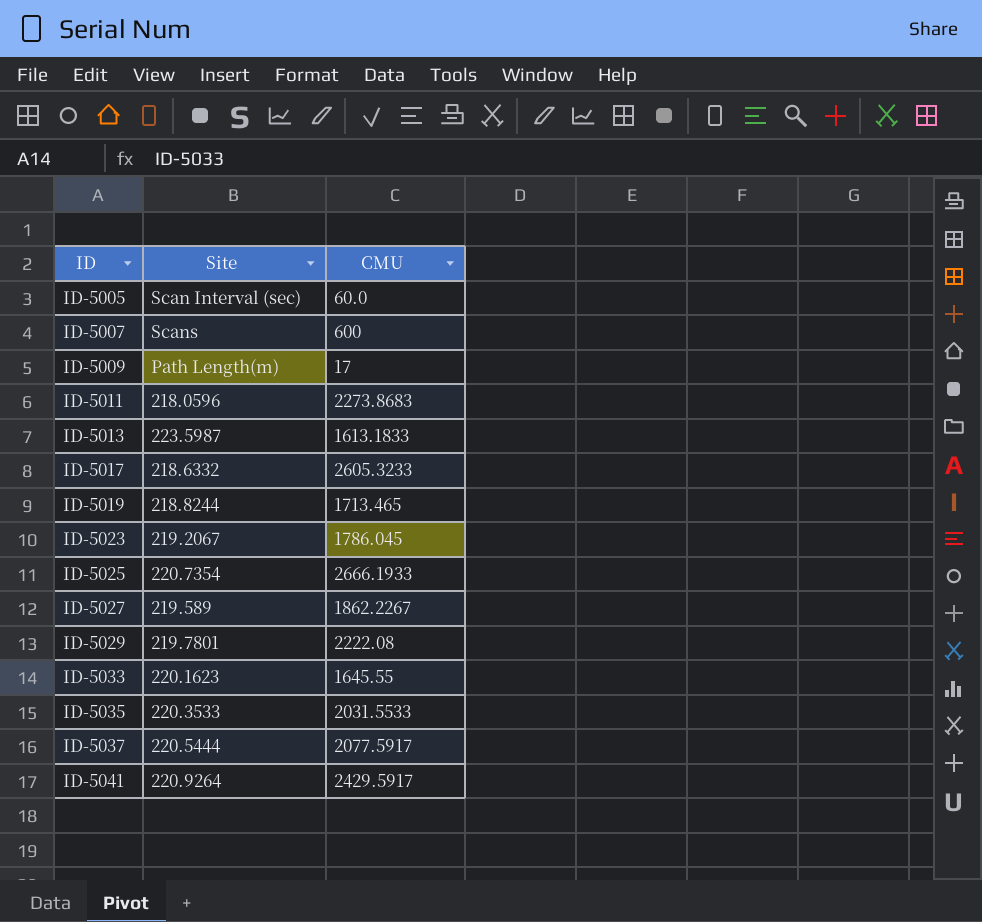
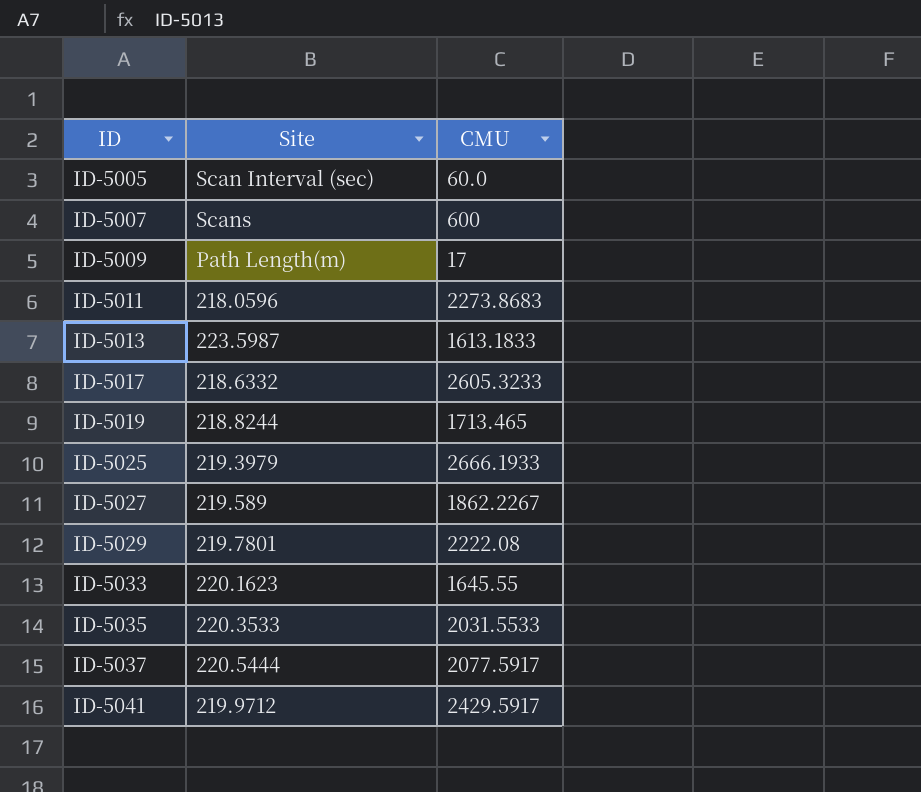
row ID-5023: 219.2067 | 1786.045 -> none
ID-5025 | Site: 220.7354 -> 219.3979
ID-5041 | Site: 220.9264 -> 219.9712

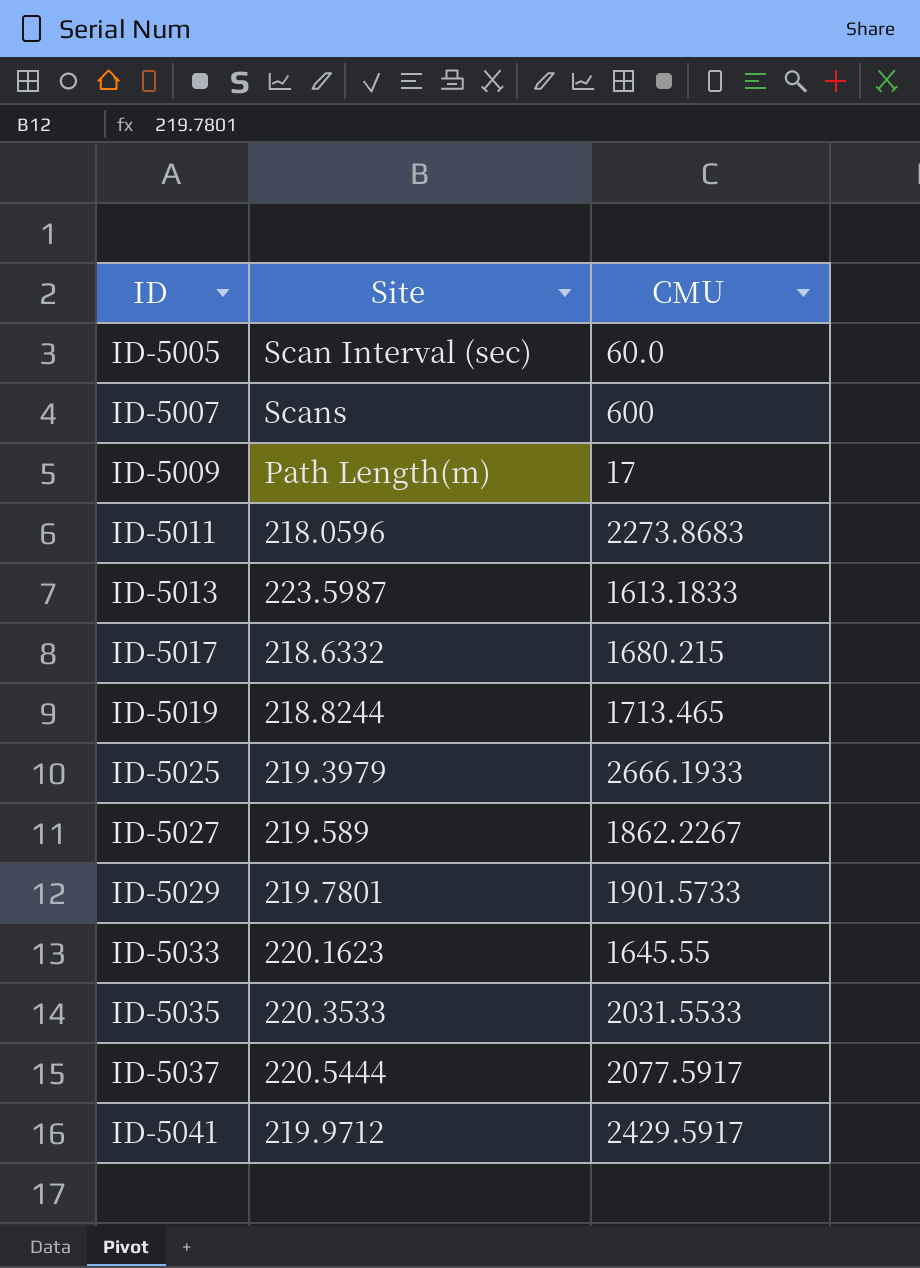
ID-5017 | CMU: 2605.3233 -> 1680.215
ID-5029 | CMU: 2222.08 -> 1901.5733

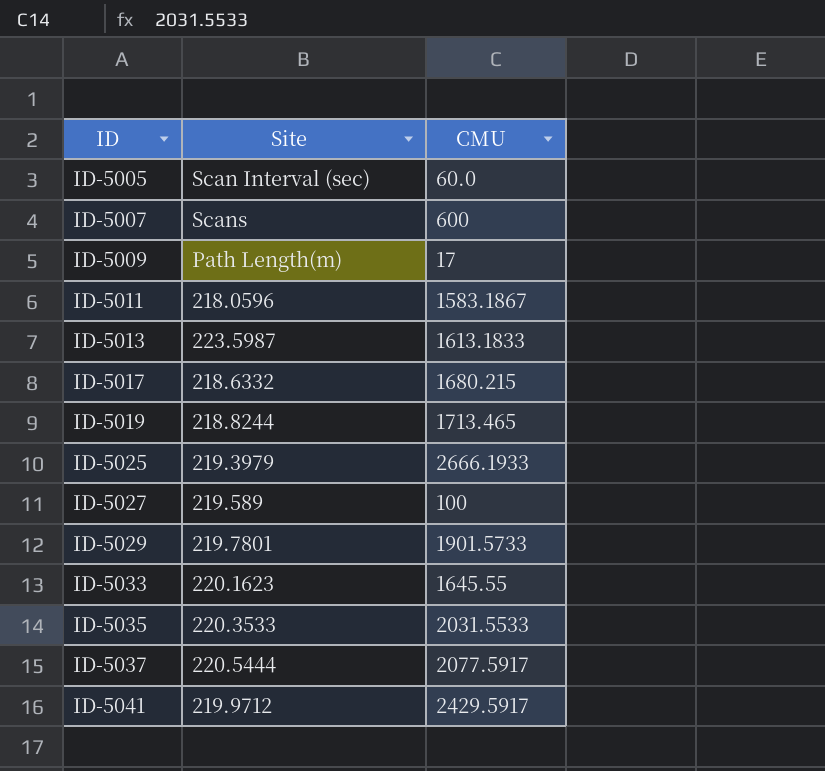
ID-5011 | CMU: 2273.8683 -> 1583.1867
ID-5027 | CMU: 1862.2267 -> 100

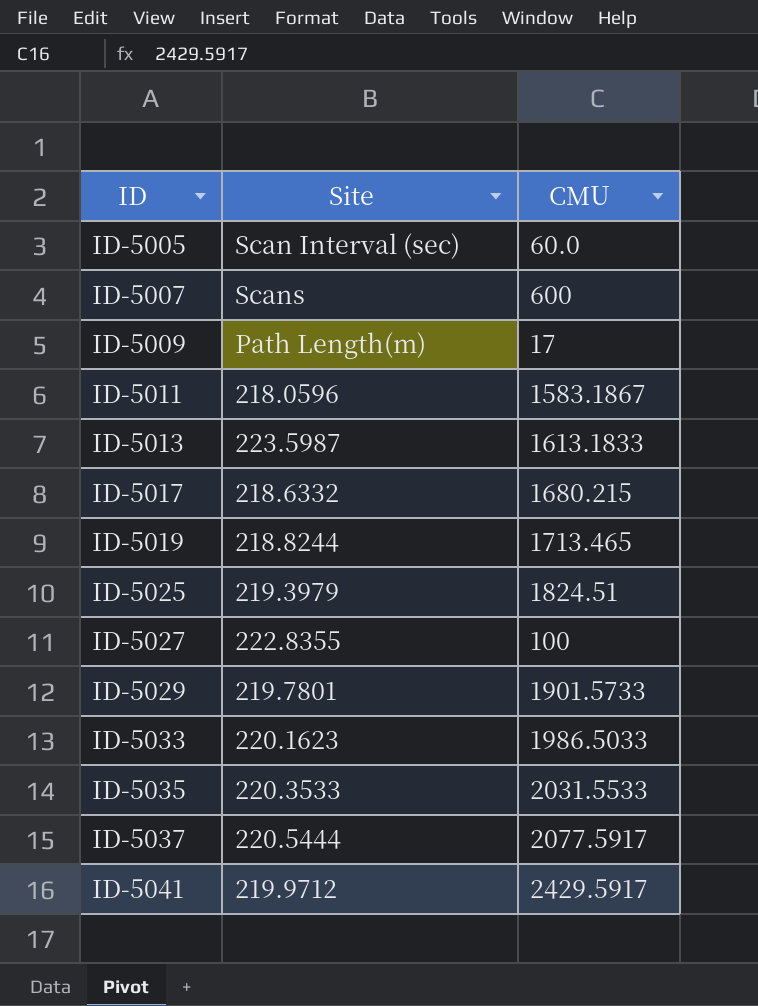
ID-5025 | CMU: 2666.1933 -> 1824.51
ID-5027 | Site: 219.589 -> 222.8355
ID-5033 | CMU: 1645.55 -> 1986.5033

